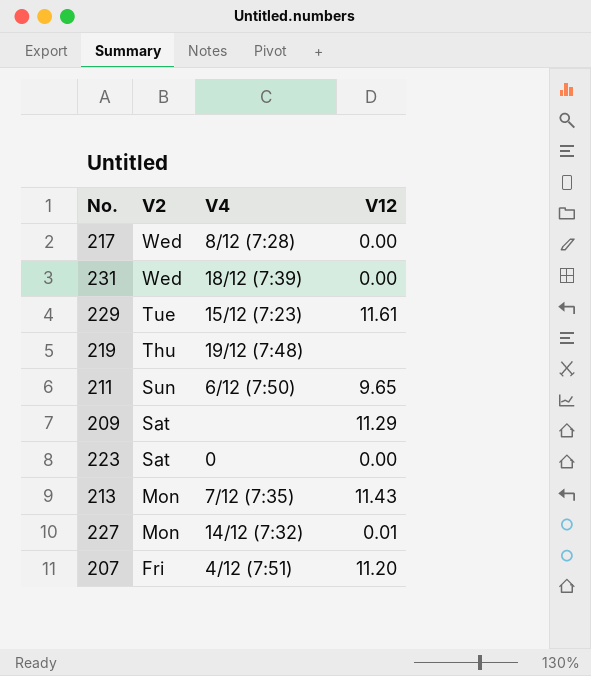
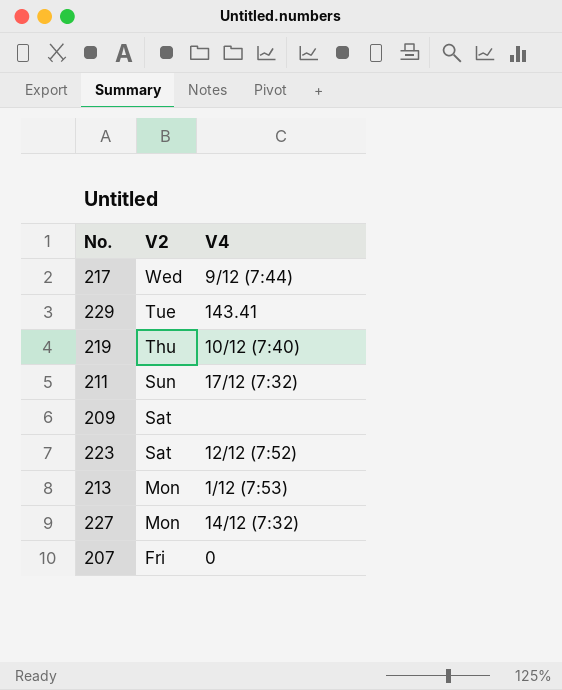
column V12 | position: 4 -> none
row 231: Wed | 18/12 (7:39) | 0.00 -> none
217 | V4: 8/12 (7:28) -> 9/12 (7:44)
229 | V4: 15/12 (7:23) -> 143.41
219 | V4: 19/12 (7:48) -> 10/12 (7:40)
211 | V4: 6/12 (7:50) -> 17/12 (7:32)
223 | V4: 0 -> 12/12 (7:52)
213 | V4: 7/12 (7:35) -> 1/12 (7:53)
207 | V4: 4/12 (7:51) -> 0

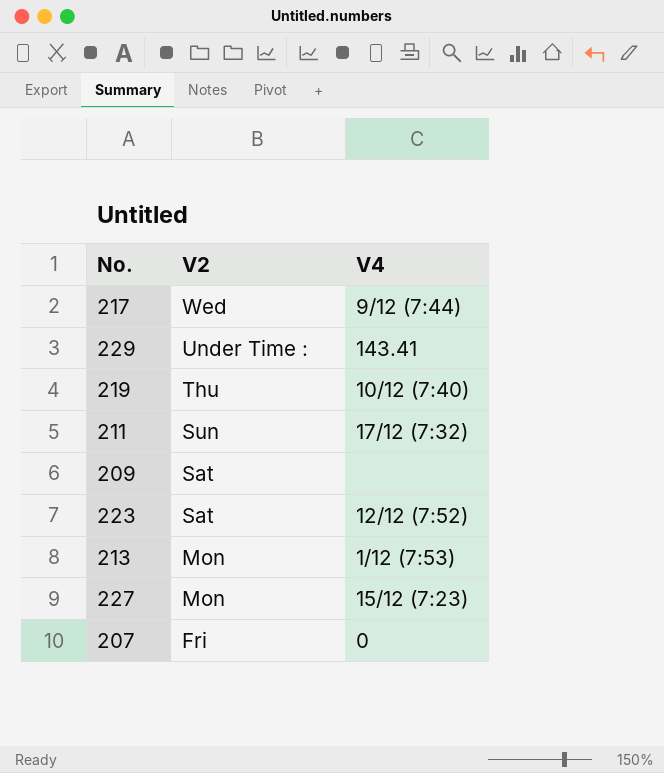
229 | V2: Tue -> Under Time :
227 | V4: 14/12 (7:32) -> 15/12 (7:23)

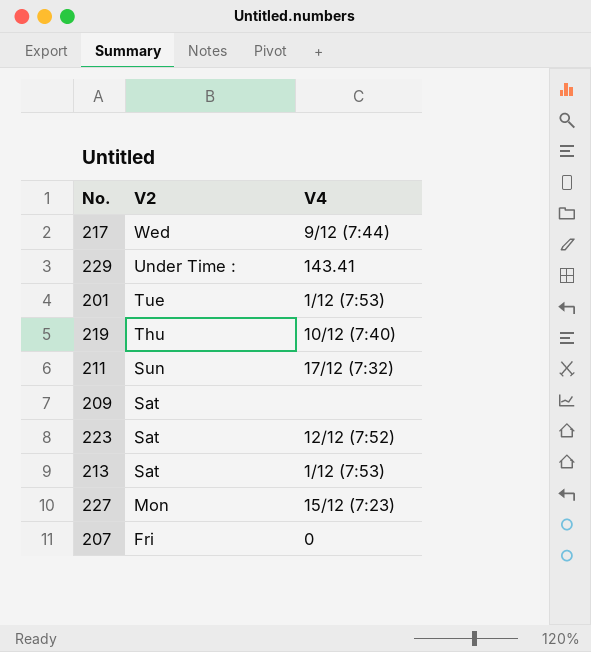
row 201: none -> Tue | 1/12 (7:53)
213 | V2: Mon -> Sat

